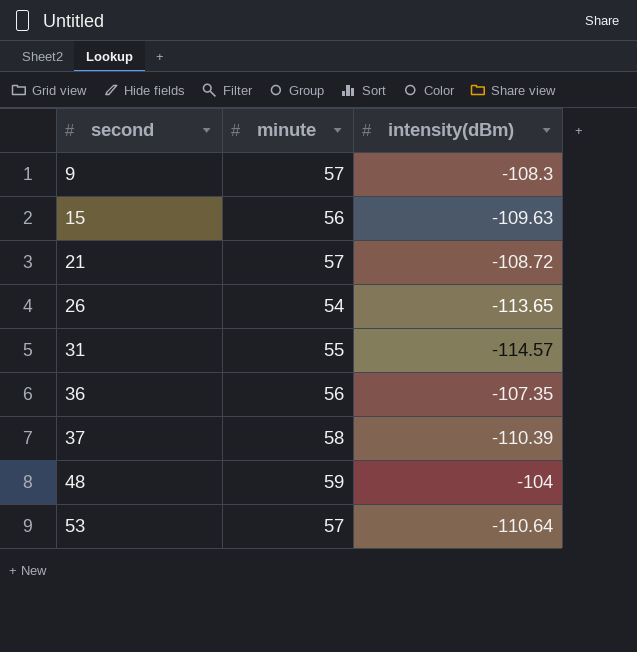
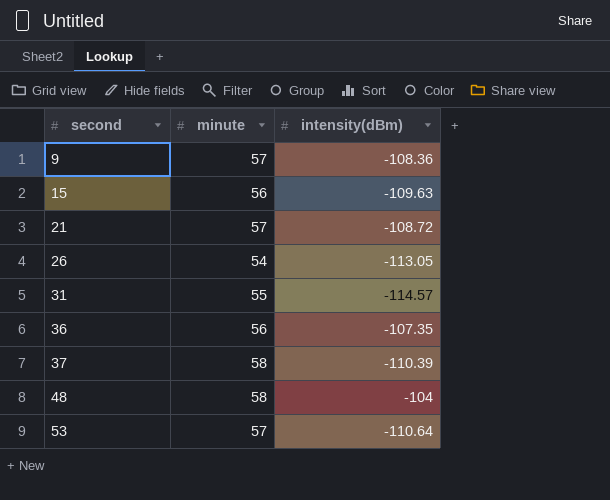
9 | intensity(dBm): -108.3 -> -108.36
26 | intensity(dBm): -113.65 -> -113.05
48 | minute: 59 -> 58

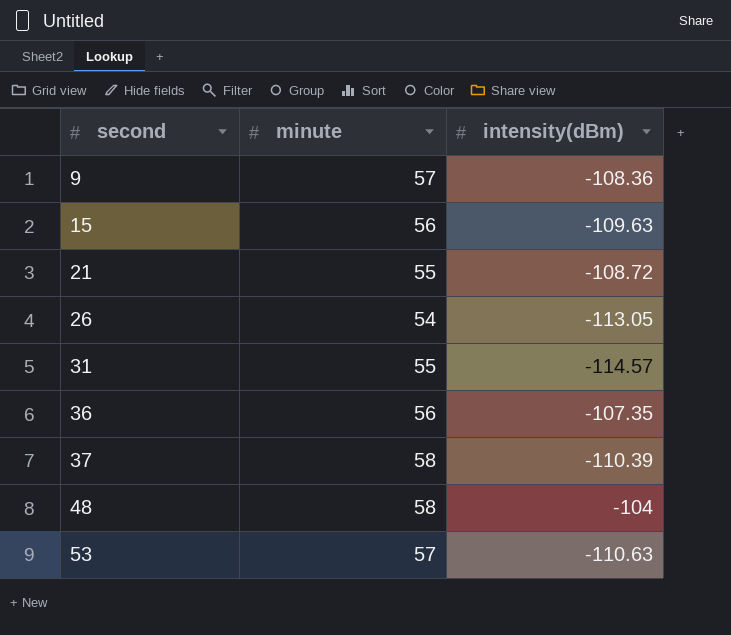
21 | minute: 57 -> 55
53 | intensity(dBm): -110.64 -> -110.63

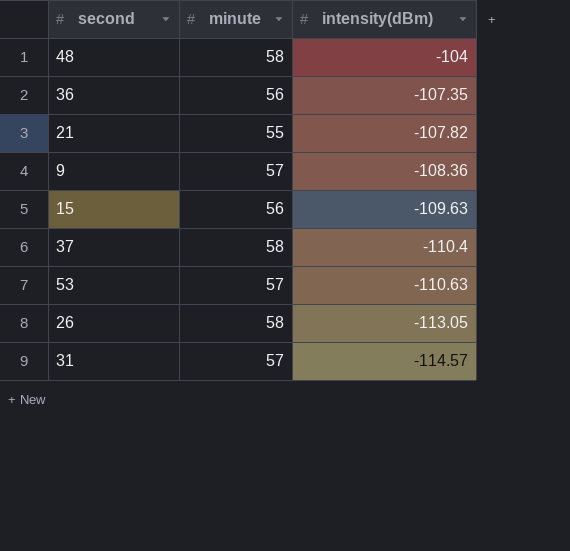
row order: second ascending -> intensity(dBm) descending
21 | intensity(dBm): -108.72 -> -107.82
37 | intensity(dBm): -110.39 -> -110.4
26 | minute: 54 -> 58
31 | minute: 55 -> 57

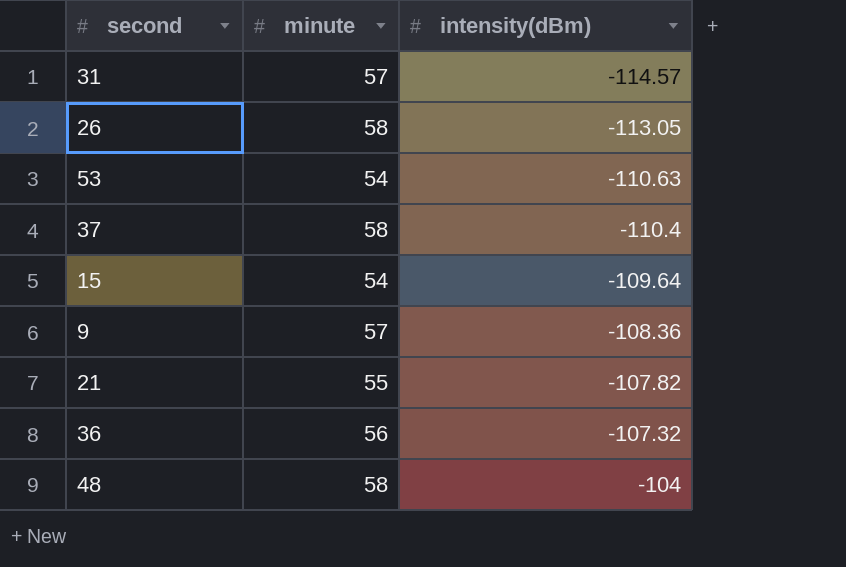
row order: intensity(dBm) descending -> intensity(dBm) ascending
53 | minute: 57 -> 54
15 | minute: 56 -> 54
15 | intensity(dBm): -109.63 -> -109.64
36 | intensity(dBm): -107.35 -> -107.32

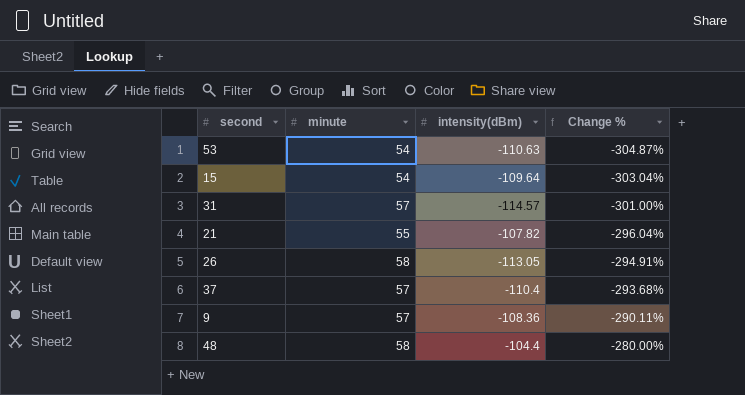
row order: intensity(dBm) ascending -> Change % ascending
column Change % | formula: none -> ([intensity(dBm)] - [minute]) / [minute]
row 36: 56 | -107.32 -> none
37 | minute: 58 -> 57
48 | intensity(dBm): -104 -> -104.4

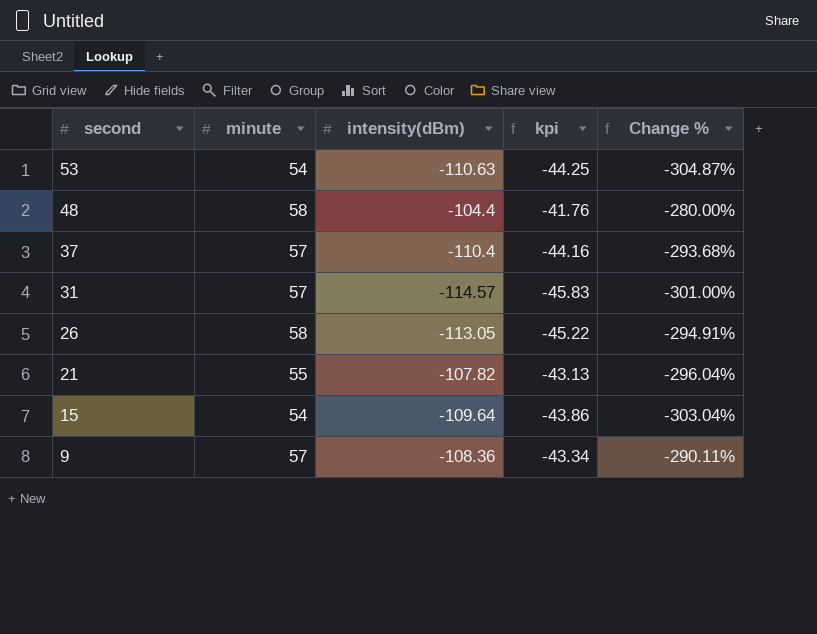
row order: Change % ascending -> second descending
column kpi | formula: none -> [intensity(dBm)] * 0.4

